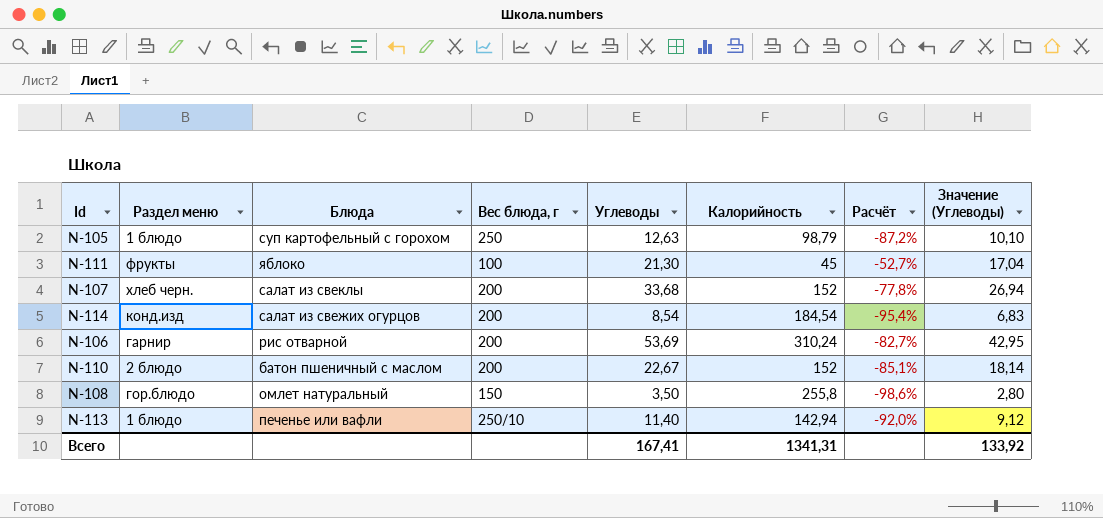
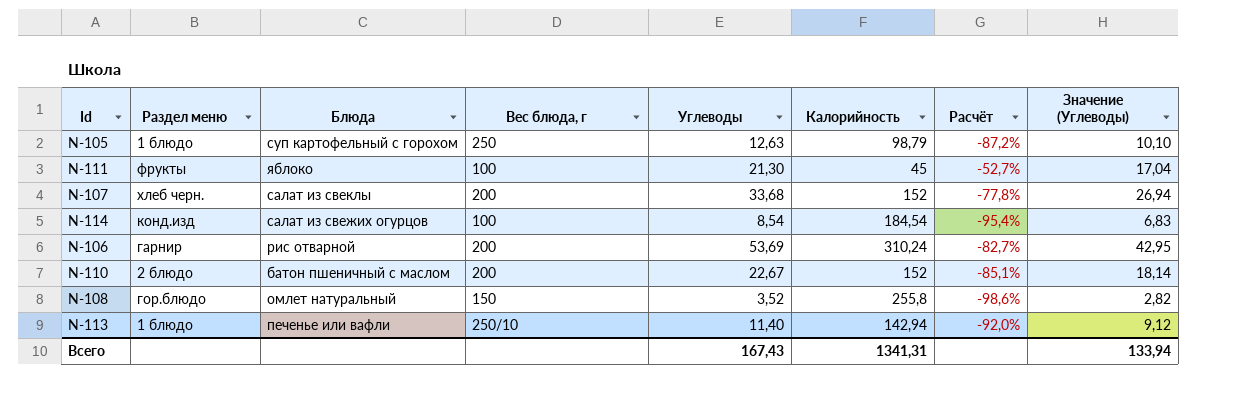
N-114 | Вес блюда, г: 200 -> 100
N-108 | Углеводы: 3,50 -> 3,52
N-108 | Значение (Углеводы): 2,80 -> 2,82
Всего | Углеводы: 167,41 -> 167,43
Всего | Значение (Углеводы): 133,92 -> 133,94

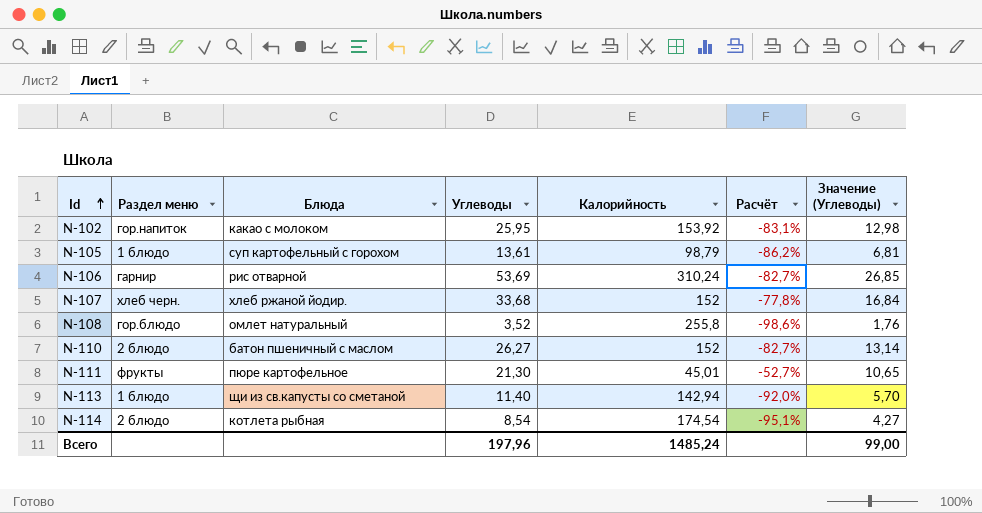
row order: none -> Id ascending
column Вес блюда, г | position: 4 -> none
column Значение (Углеводы) | formula: [Углеводы] * 0,8 -> [Углеводы] * 0,5
row N-102: none -> гор.напиток | какао с молоком | 25,95 | 153,92 | -83,1% | 12,98
N-105 | Углеводы: 12,63 -> 13,61
N-105 | Расчёт: -87,2% -> -86,2%
N-107 | Блюда: салат из свеклы -> хлеб ржаной йодир.
N-110 | Углеводы: 22,67 -> 26,27
N-110 | Расчёт: -85,1% -> -82,7%
N-111 | Блюда: яблоко -> пюре картофельное
N-111 | Калорийность: 45 -> 45,01
N-113 | Блюда: печенье или вафли -> щи из св.капусты со сметаной
N-114 | Раздел меню: конд.изд -> 2 блюдо
N-114 | Блюда: салат из свежих огурцов -> котлета рыбная
N-114 | Калорийность: 184,54 -> 174,54
N-114 | Расчёт: -95,4% -> -95,1%
Всего | Углеводы: 167,43 -> 197,96
Всего | Калорийность: 1341,31 -> 1485,24
Всего | Значение (Углеводы): 133,94 -> 99,00

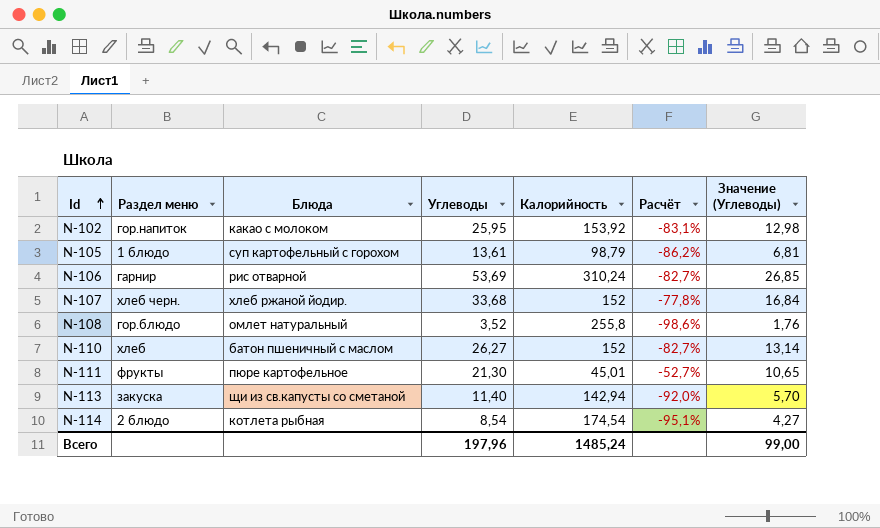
N-110 | Раздел меню: 2 блюдо -> хлеб
N-113 | Раздел меню: 1 блюдо -> закуска

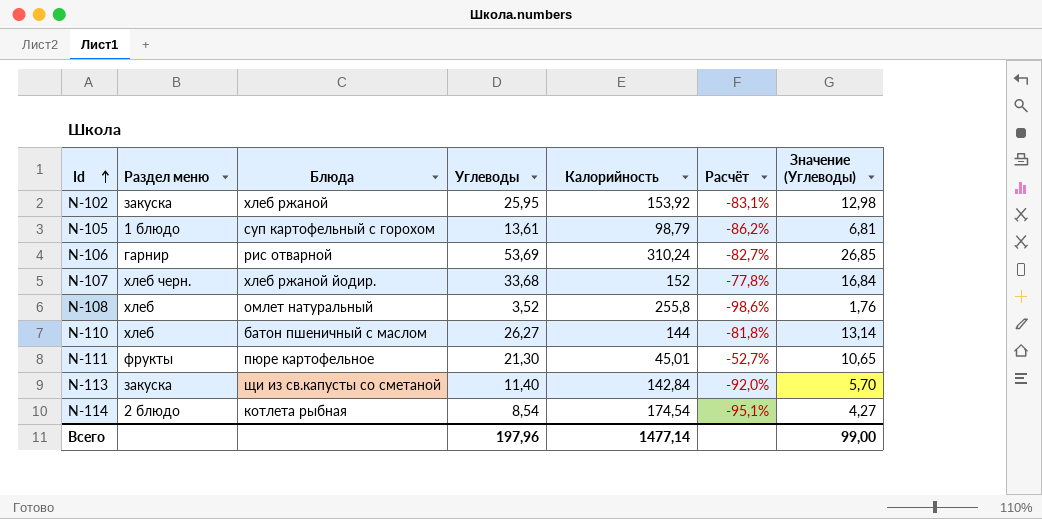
N-102 | Раздел меню: гор.напиток -> закуска
N-102 | Блюда: какао с молоком -> хлеб ржаной
N-108 | Раздел меню: гор.блюдо -> хлеб
N-110 | Калорийность: 152 -> 144
N-110 | Расчёт: -82,7% -> -81,8%
N-113 | Калорийность: 142,94 -> 142,84
Всего | Калорийность: 1485,24 -> 1477,14

